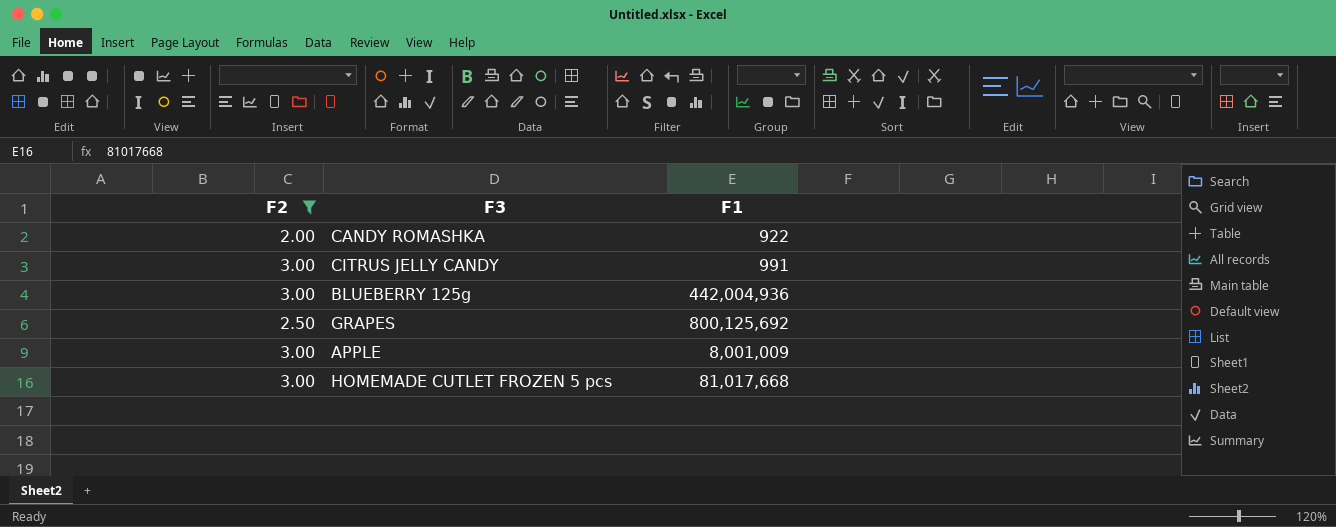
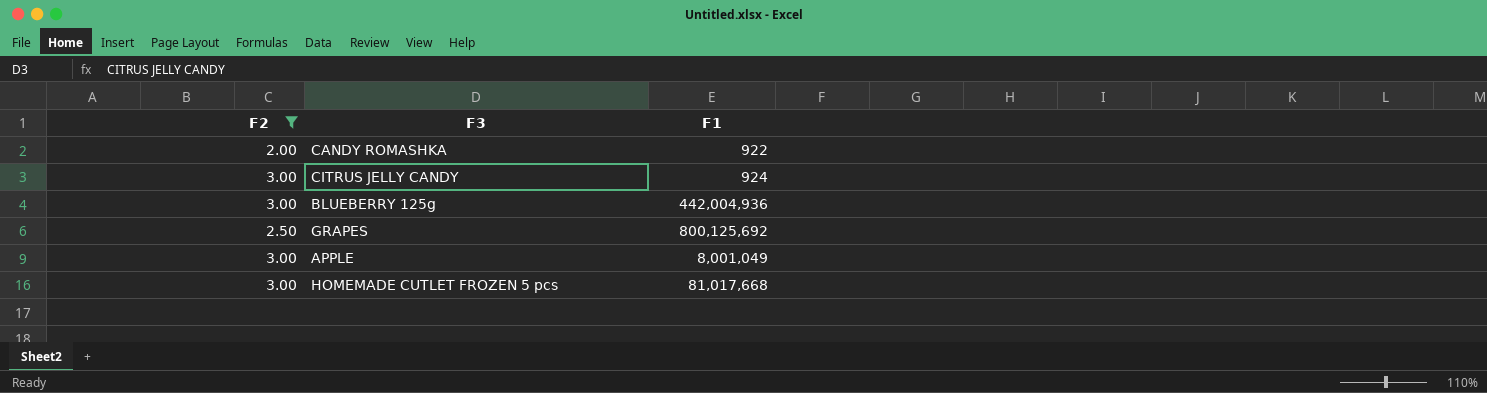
CITRUS JELLY CANDY | F1: 991 -> 924
APPLE | F1: 8,001,009 -> 8,001,049

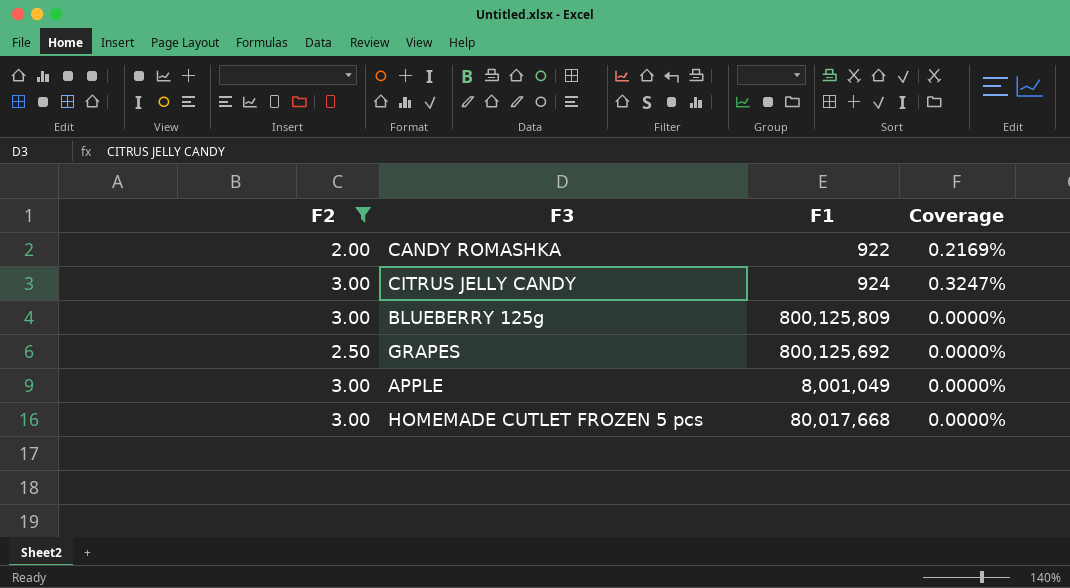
column Coverage | formula: none -> [F2] / [F1]
BLUEBERRY 125g | F1: 442,004,936 -> 800,125,809
HOMEMADE CUTLET FROZEN 5 pcs | F1: 81,017,668 -> 80,017,668

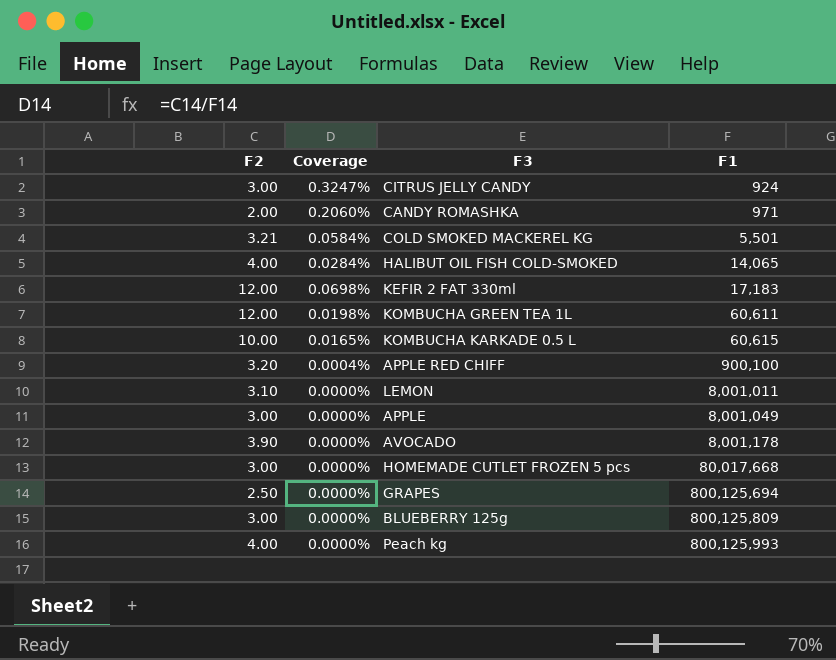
filter: F2 <= 3.00 -> none
row order: none -> F1 ascending
column Coverage | position: 4 -> 2
CANDY ROMASHKA | Coverage: 0.2169% -> 0.2060%
CANDY ROMASHKA | F1: 922 -> 971
GRAPES | F1: 800,125,692 -> 800,125,694

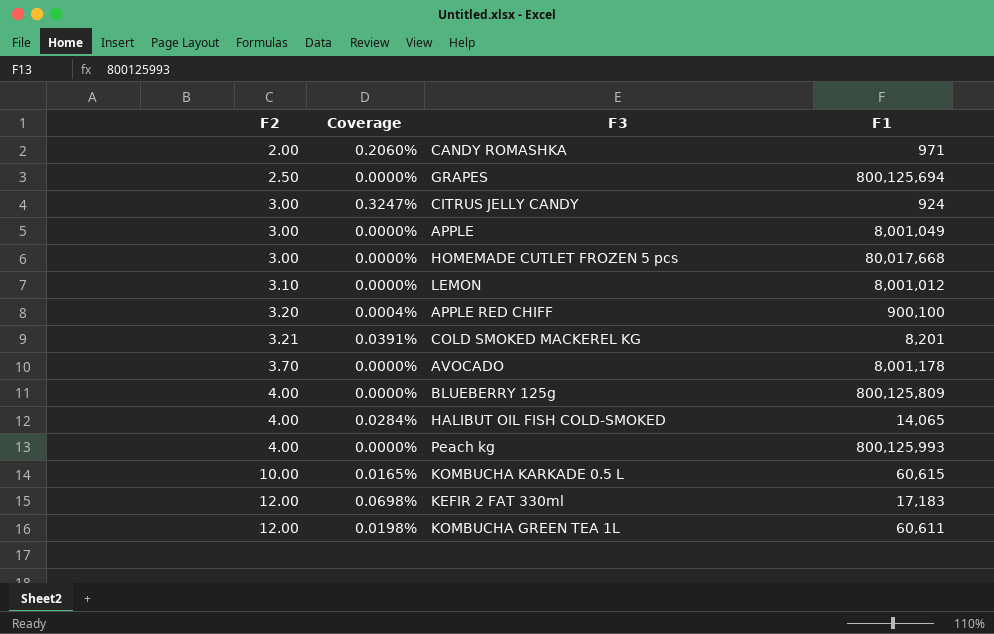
row order: F1 ascending -> F2 ascending
LEMON | F1: 8,001,011 -> 8,001,012
COLD SMOKED MACKEREL KG | Coverage: 0.0584% -> 0.0391%
COLD SMOKED MACKEREL KG | F1: 5,501 -> 8,201
AVOCADO | F2: 3.90 -> 3.70
BLUEBERRY 125g | F2: 3.00 -> 4.00

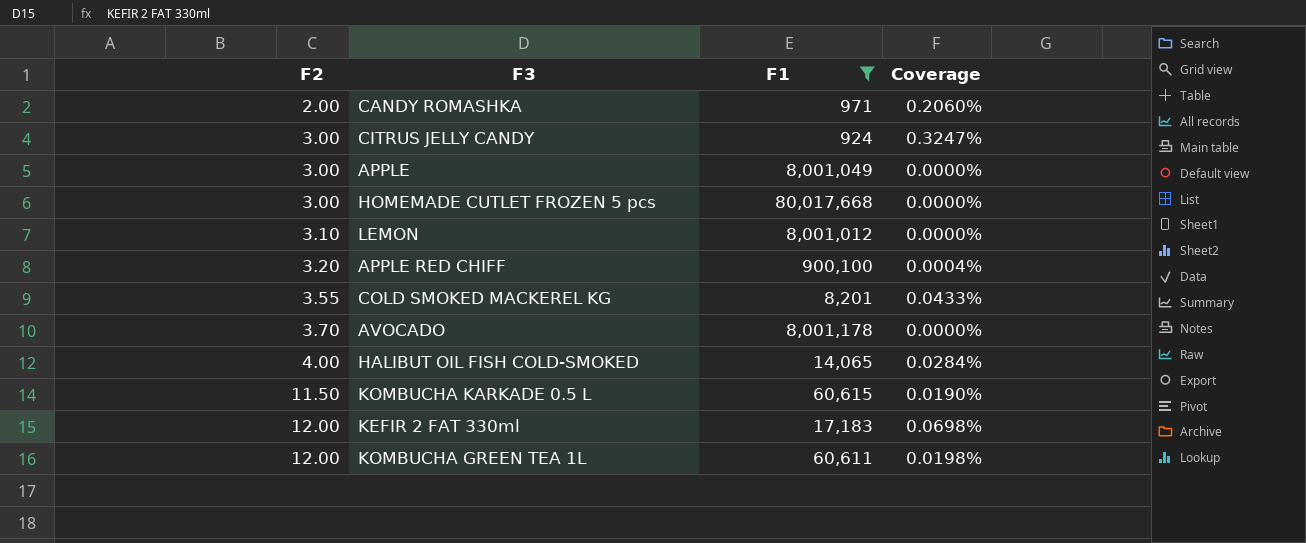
filter: none -> F1 <= 80,017,668
column Coverage | position: 2 -> 4
COLD SMOKED MACKEREL KG | F2: 3.21 -> 3.55
COLD SMOKED MACKEREL KG | Coverage: 0.0391% -> 0.0433%
KOMBUCHA KARKADE 0.5 L | F2: 10.00 -> 11.50
KOMBUCHA KARKADE 0.5 L | Coverage: 0.0165% -> 0.0190%

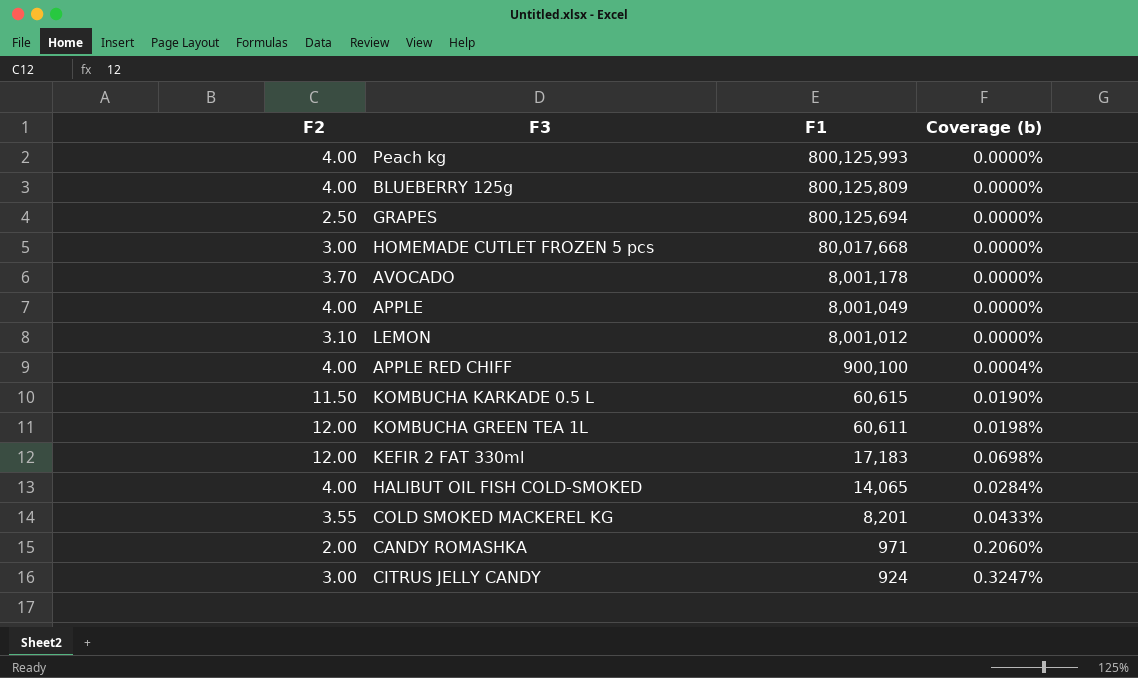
filter: F1 <= 80,017,668 -> none
row order: F2 ascending -> F1 descending
column name: Coverage -> Coverage (b)
APPLE | F2: 3.00 -> 4.00
APPLE RED CHIFF | F2: 3.20 -> 4.00

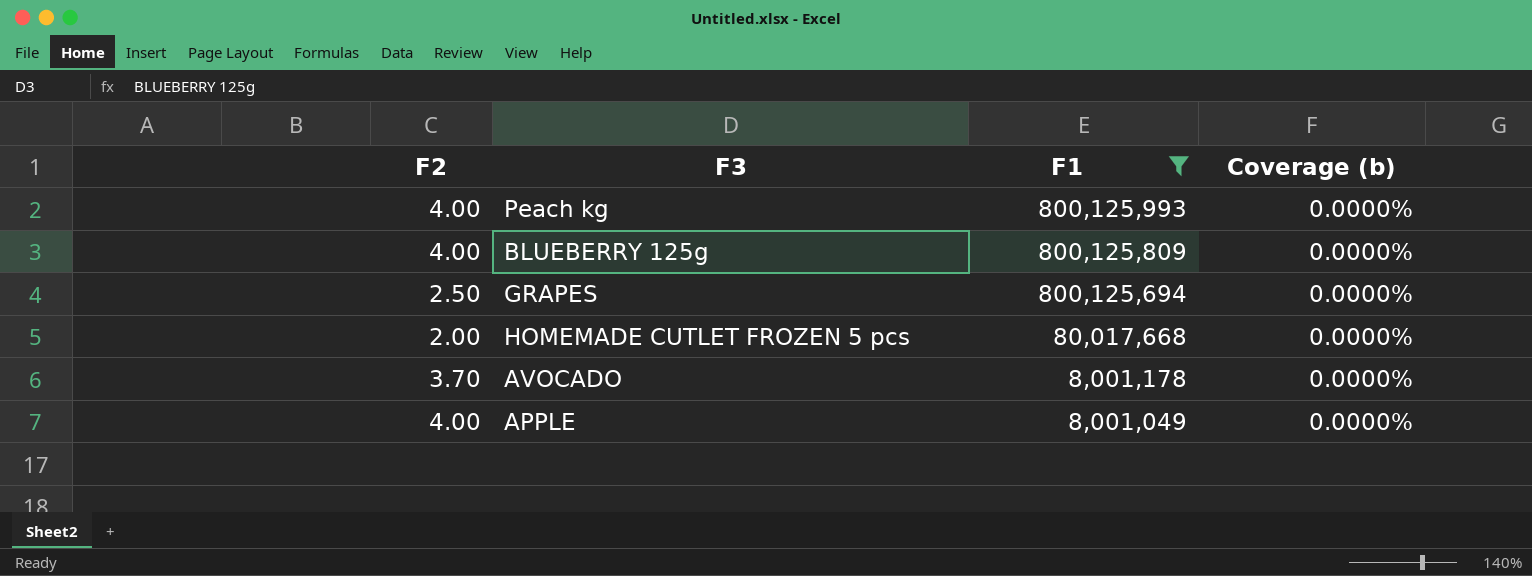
filter: none -> F1 >= 8,001,049
HOMEMADE CUTLET FROZEN 5 pcs | F2: 3.00 -> 2.00

